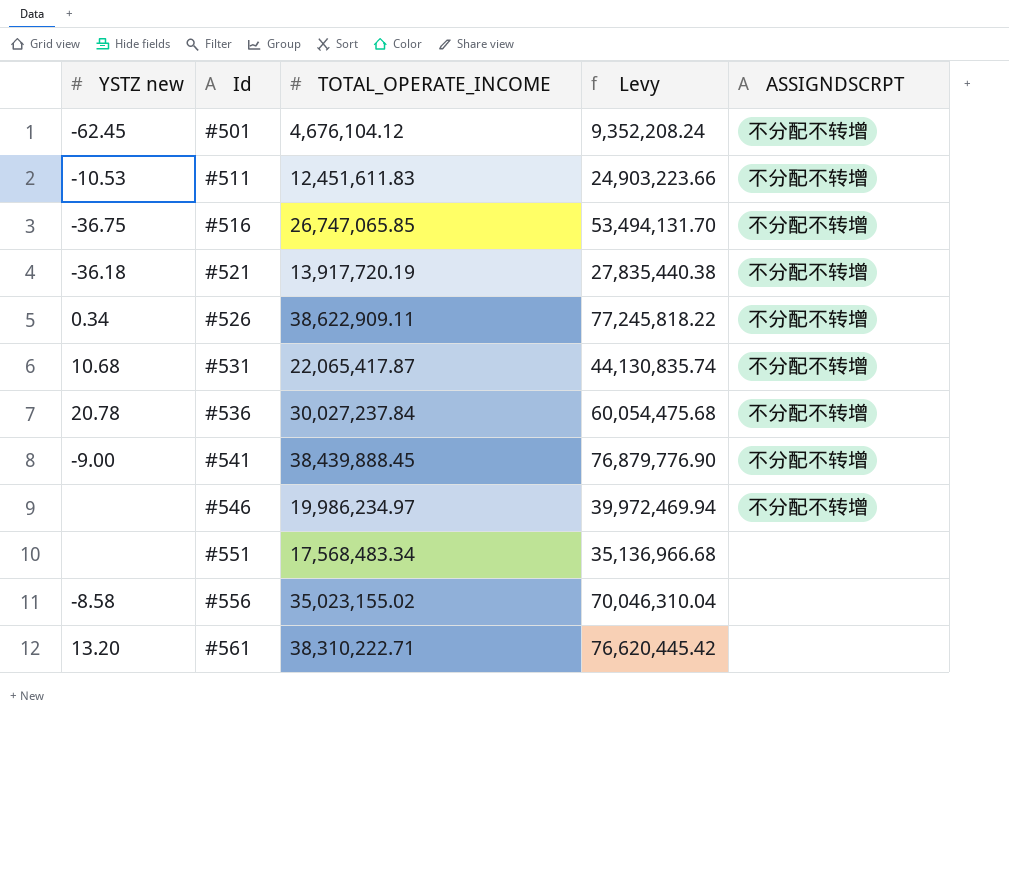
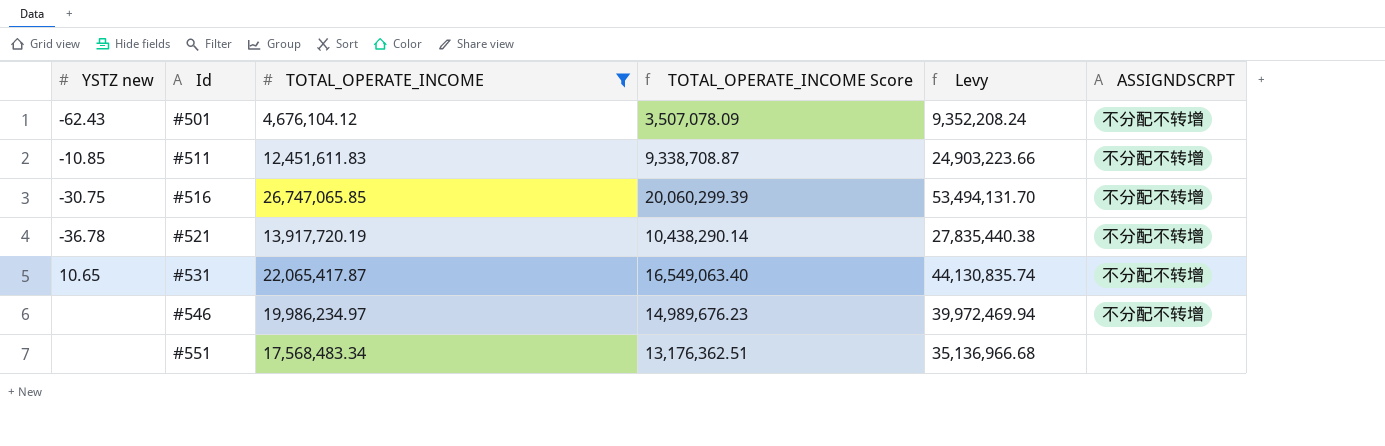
filter: none -> TOTAL_OPERATE_INCOME <= 26,747,065.85
column TOTAL_OPERATE_INCOME Score | formula: none -> [TOTAL_OPERATE_INCOME] * 0.75
#501 | YSTZ new: -62.45 -> -62.43
#511 | YSTZ new: -10.53 -> -10.85
#516 | YSTZ new: -36.75 -> -30.75
#521 | YSTZ new: -36.18 -> -36.78
#531 | YSTZ new: 10.68 -> 10.65

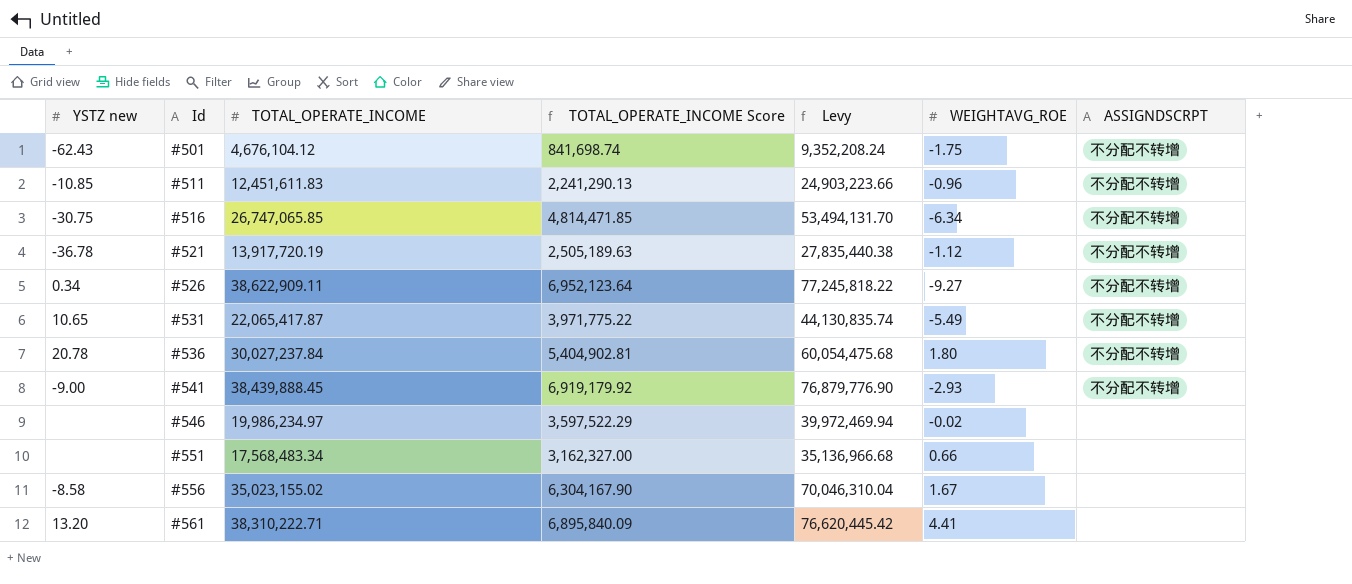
filter: TOTAL_OPERATE_INCOME <= 26,747,065.85 -> none
column TOTAL_OPERATE_INCOME Score | formula: [TOTAL_OPERATE_INCOME] * 0.75 -> [TOTAL_OPERATE_INCOME] * 0.18
column WEIGHTAVG_ROE | position: none -> 6
#546 | ASSIGNDSCRPT: 不分配不转增 -> none

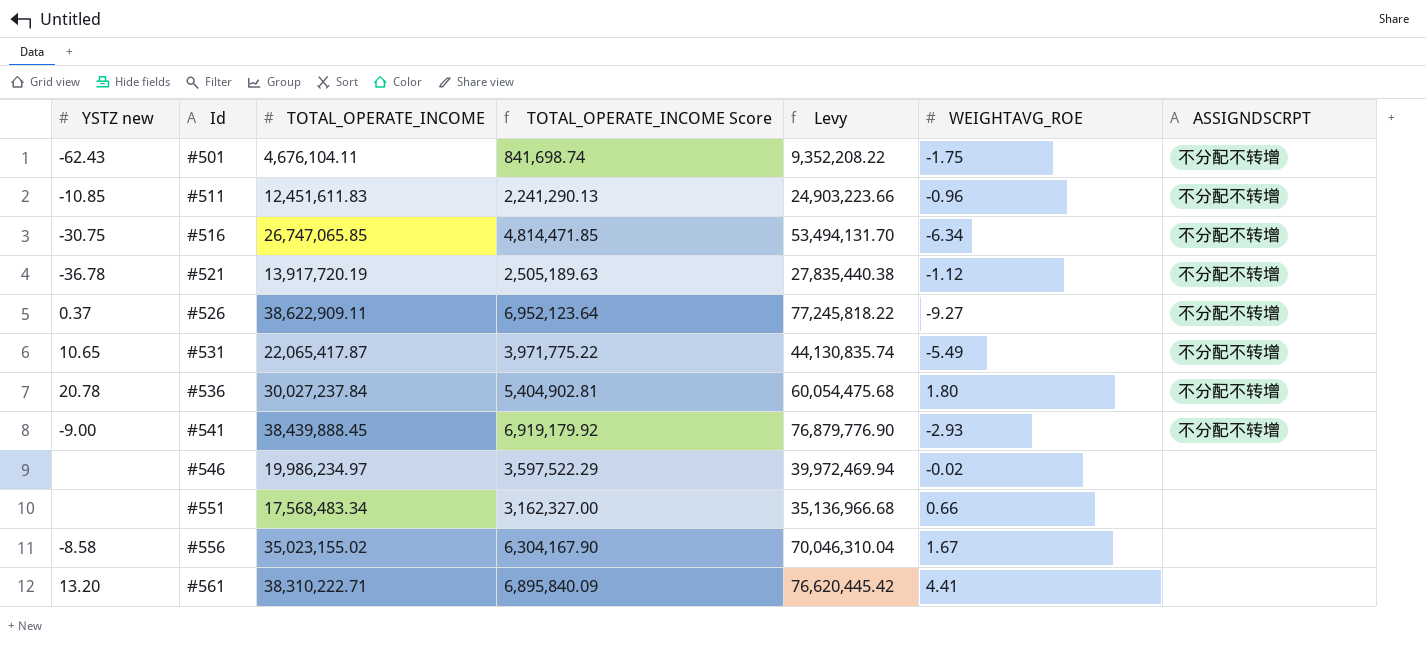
#501 | TOTAL_OPERATE_INCOME: 4,676,104.12 -> 4,676,104.11
#501 | Levy: 9,352,208.24 -> 9,352,208.22
#526 | YSTZ new: 0.34 -> 0.37

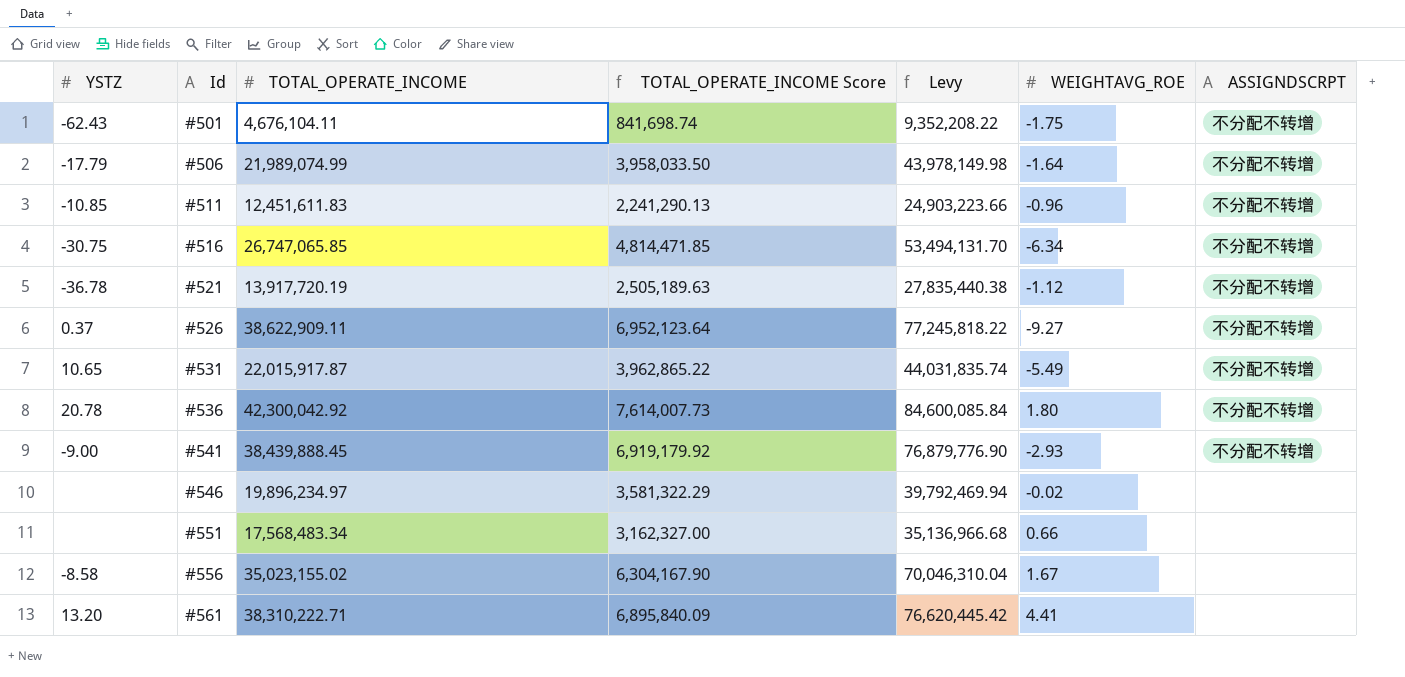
column name: YSTZ new -> YSTZ
row #506: none -> -17.79 | 21,989,074.99 | 3,958,033.50 | 43,978,149.98 | -1.64 | 不分配不转增
#531 | TOTAL_OPERATE_INCOME: 22,065,417.87 -> 22,015,917.87
#531 | TOTAL_OPERATE_INCOME Score: 3,971,775.22 -> 3,962,865.22
#531 | Levy: 44,130,835.74 -> 44,031,835.74
#536 | TOTAL_OPERATE_INCOME: 30,027,237.84 -> 42,300,042.92
#536 | TOTAL_OPERATE_INCOME Score: 5,404,902.81 -> 7,614,007.73
#536 | Levy: 60,054,475.68 -> 84,600,085.84
#546 | TOTAL_OPERATE_INCOME: 19,986,234.97 -> 19,896,234.97
#546 | TOTAL_OPERATE_INCOME Score: 3,597,522.29 -> 3,581,322.29
#546 | Levy: 39,972,469.94 -> 39,792,469.94

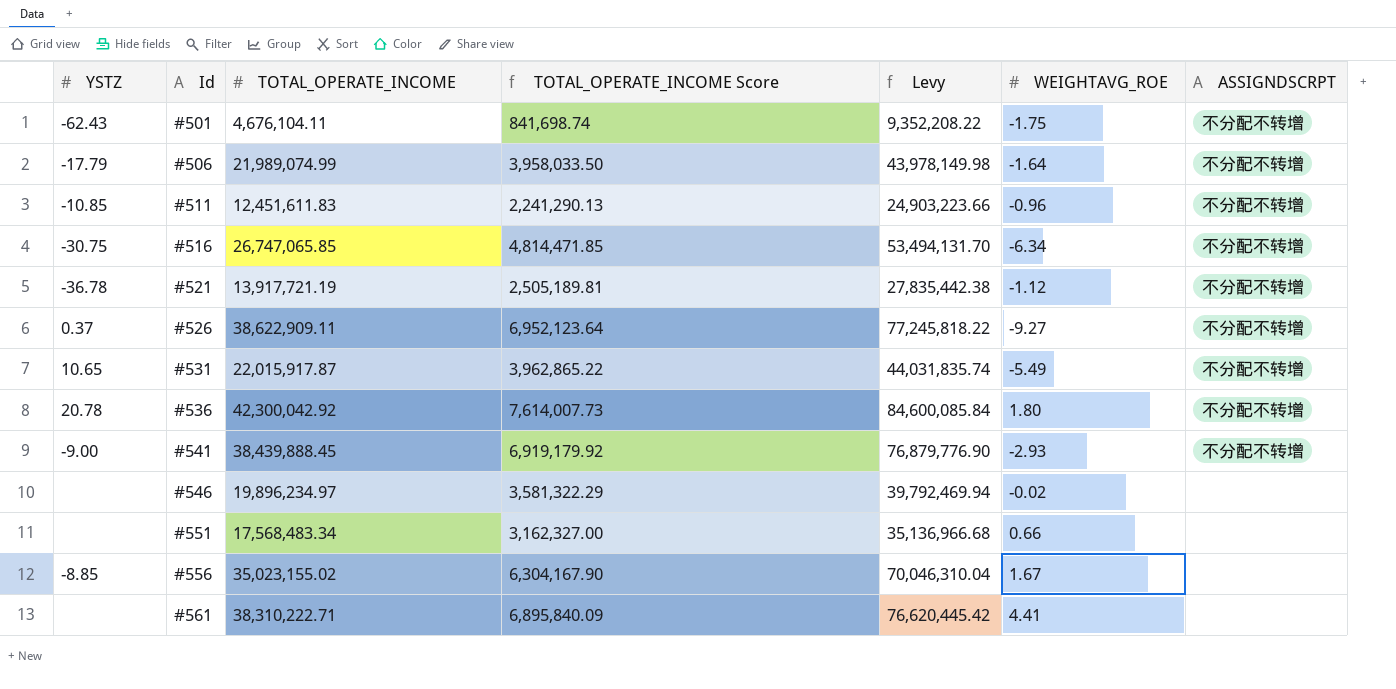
#521 | TOTAL_OPERATE_INCOME: 13,917,720.19 -> 13,917,721.19
#521 | TOTAL_OPERATE_INCOME Score: 2,505,189.63 -> 2,505,189.81
#521 | Levy: 27,835,440.38 -> 27,835,442.38
#556 | YSTZ: -8.58 -> -8.85
#561 | YSTZ: 13.20 -> none

